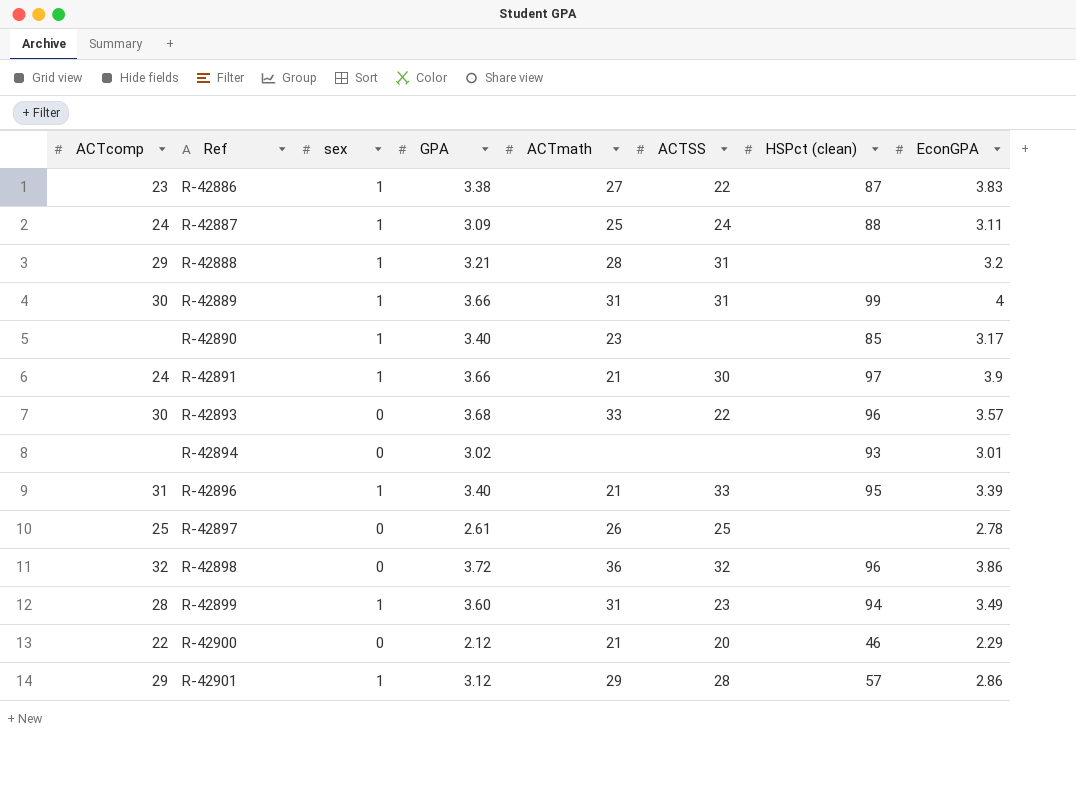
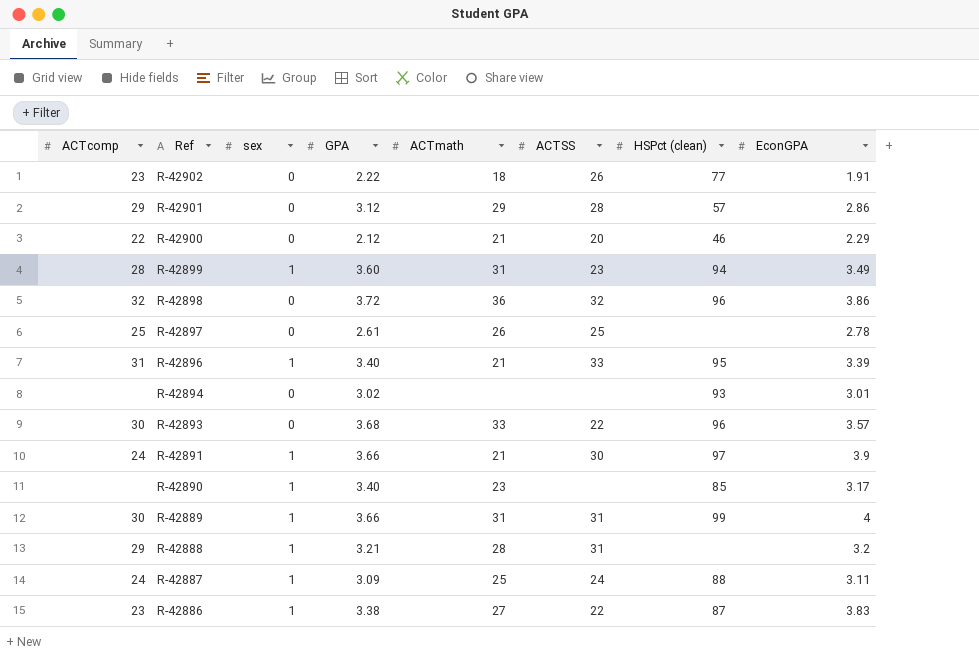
row order: Ref ascending -> Ref descending
row R-42902: none -> 23 | 0 | 2.22 | 18 | 26 | 77 | 1.91
R-42901 | sex: 1 -> 0

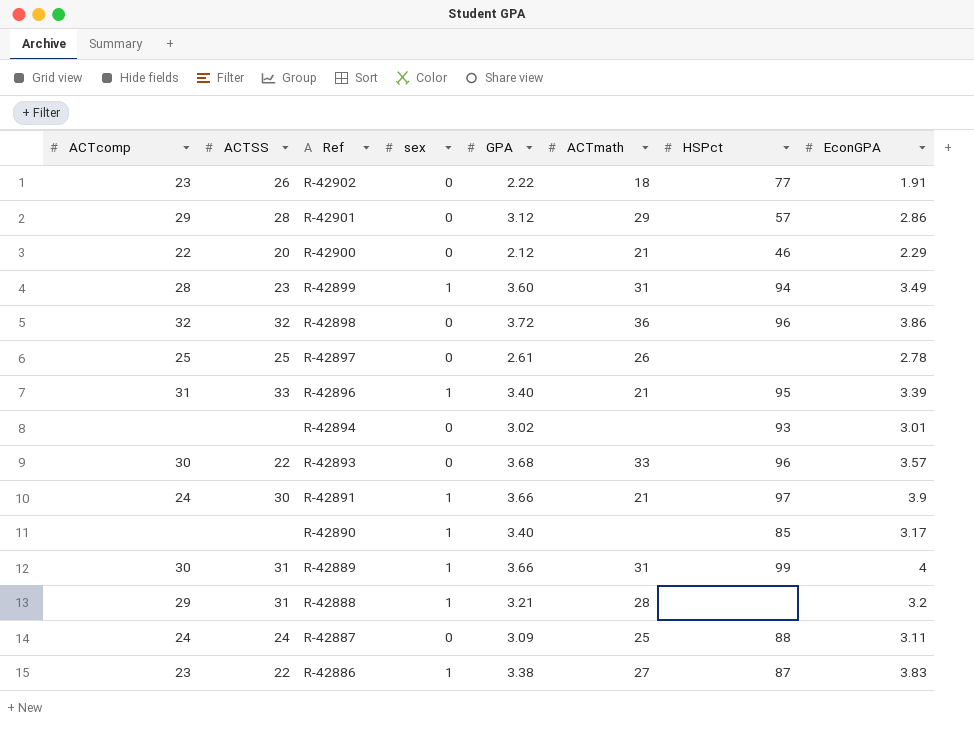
column ACTSS | position: 6 -> 2
column name: HSPct (clean) -> HSPct
R-42890 | ACTmath: 23 -> none
R-42887 | sex: 1 -> 0

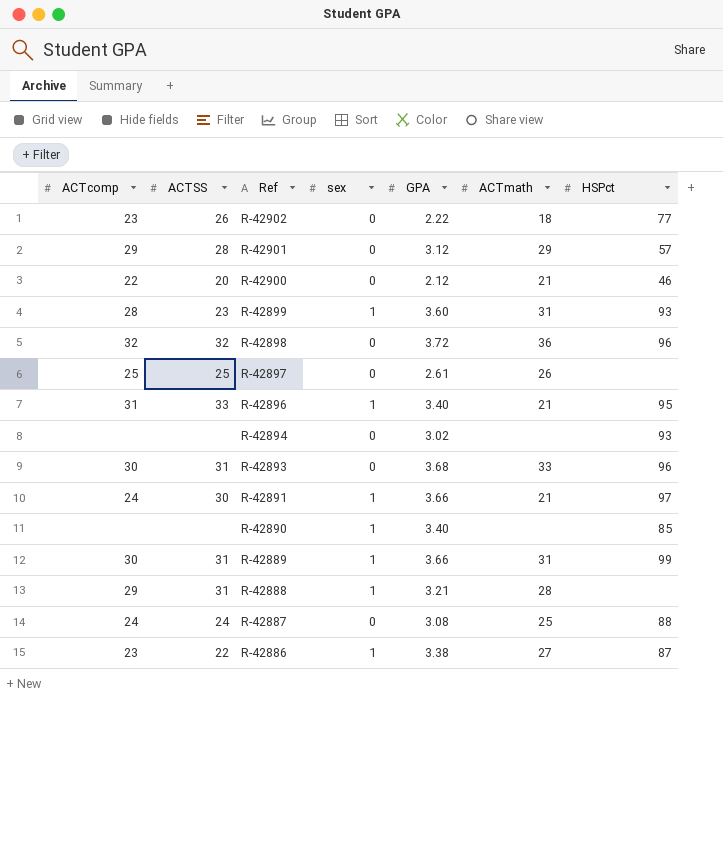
column EconGPA | position: 8 -> none
R-42899 | HSPct: 94 -> 93
R-42893 | ACTSS: 22 -> 31
R-42887 | GPA: 3.09 -> 3.08

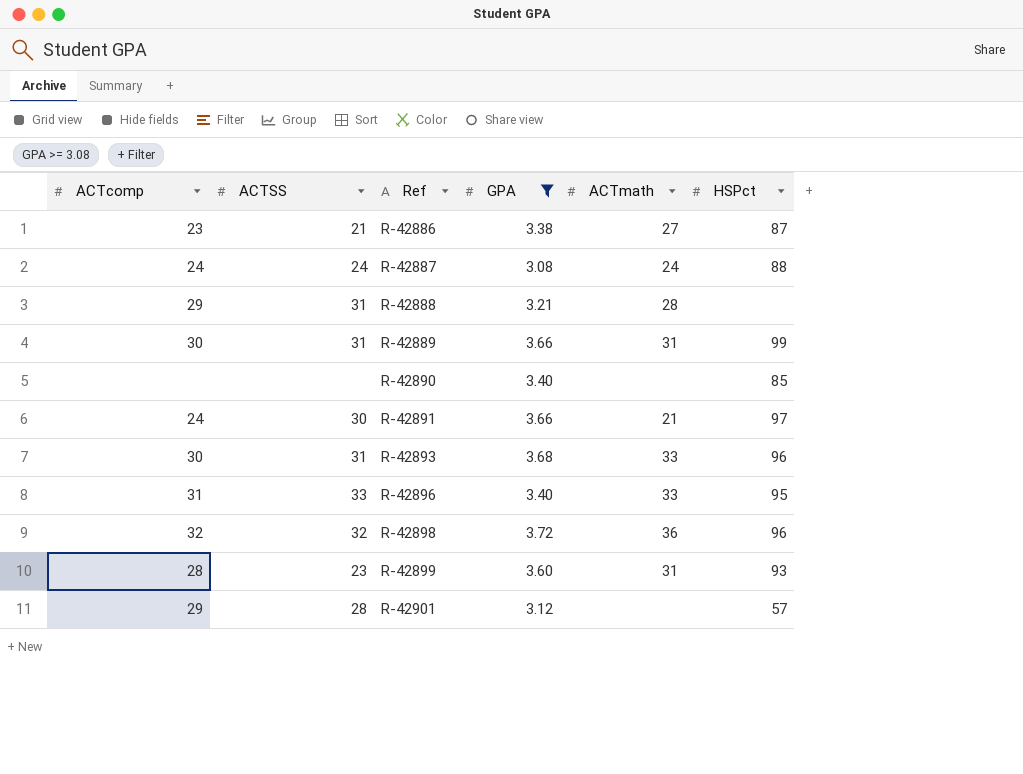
filter: none -> GPA >= 3.08
row order: Ref descending -> Ref ascending
column sex | position: 4 -> none
R-42886 | ACTSS: 22 -> 21
R-42887 | ACTmath: 25 -> 24
R-42896 | ACTmath: 21 -> 33
R-42901 | ACTmath: 29 -> none

